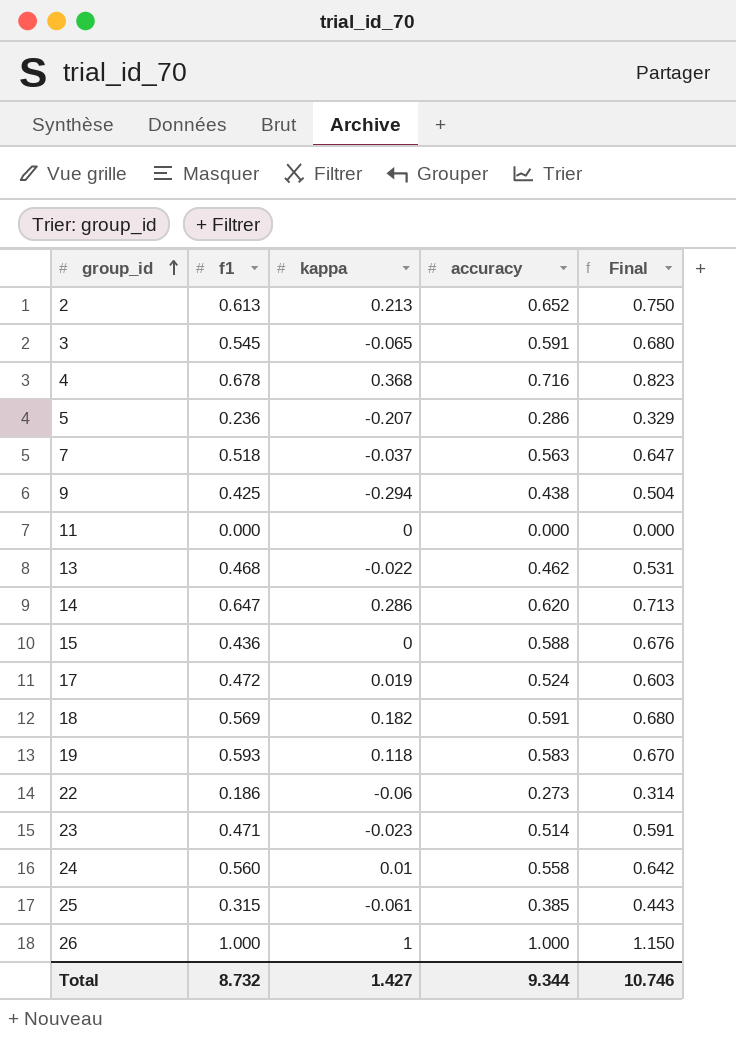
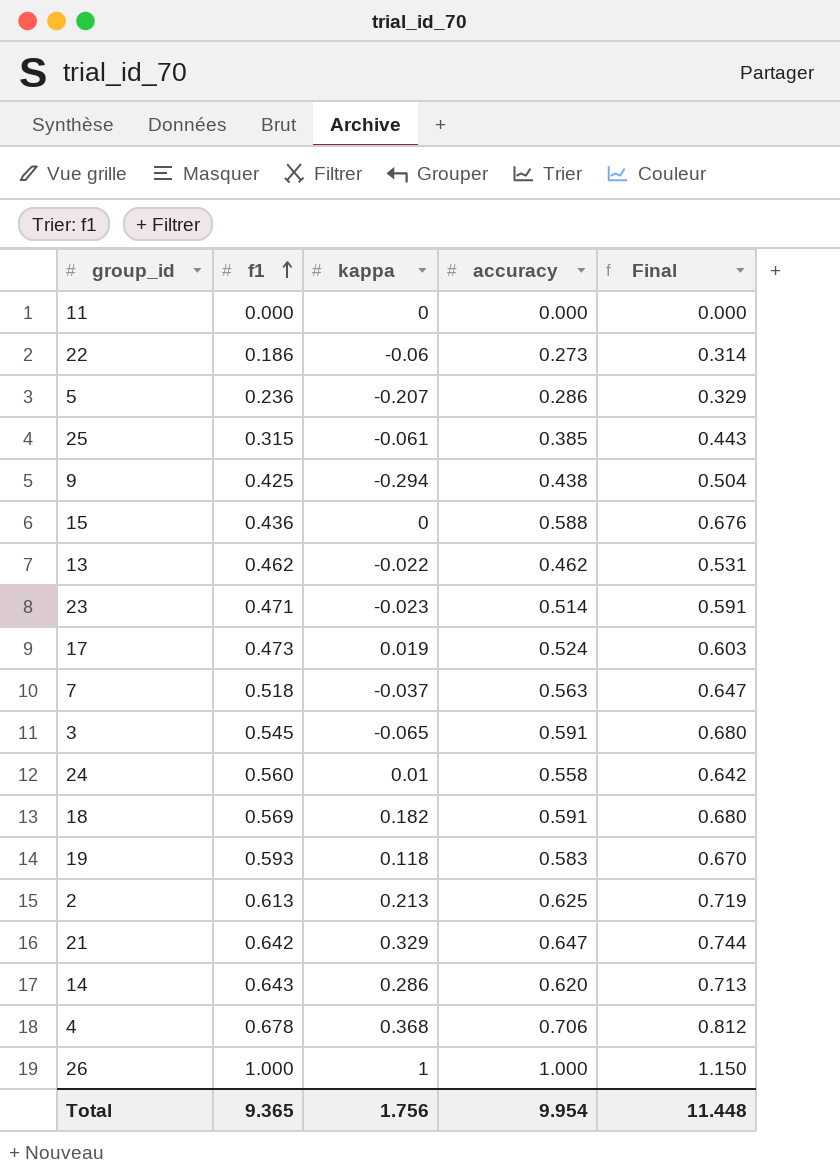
row order: group_id ascending -> f1 ascending
13 | f1: 0.468 -> 0.462
17 | f1: 0.472 -> 0.473
2 | accuracy: 0.652 -> 0.625
2 | Final: 0.750 -> 0.719
row 21: none -> 0.642 | 0.329 | 0.647 | 0.744
14 | f1: 0.647 -> 0.643
4 | accuracy: 0.716 -> 0.706
4 | Final: 0.823 -> 0.812
Total | f1: 8.732 -> 9.365
Total | kappa: 1.427 -> 1.756
Total | accuracy: 9.344 -> 9.954
Total | Final: 10.746 -> 11.448

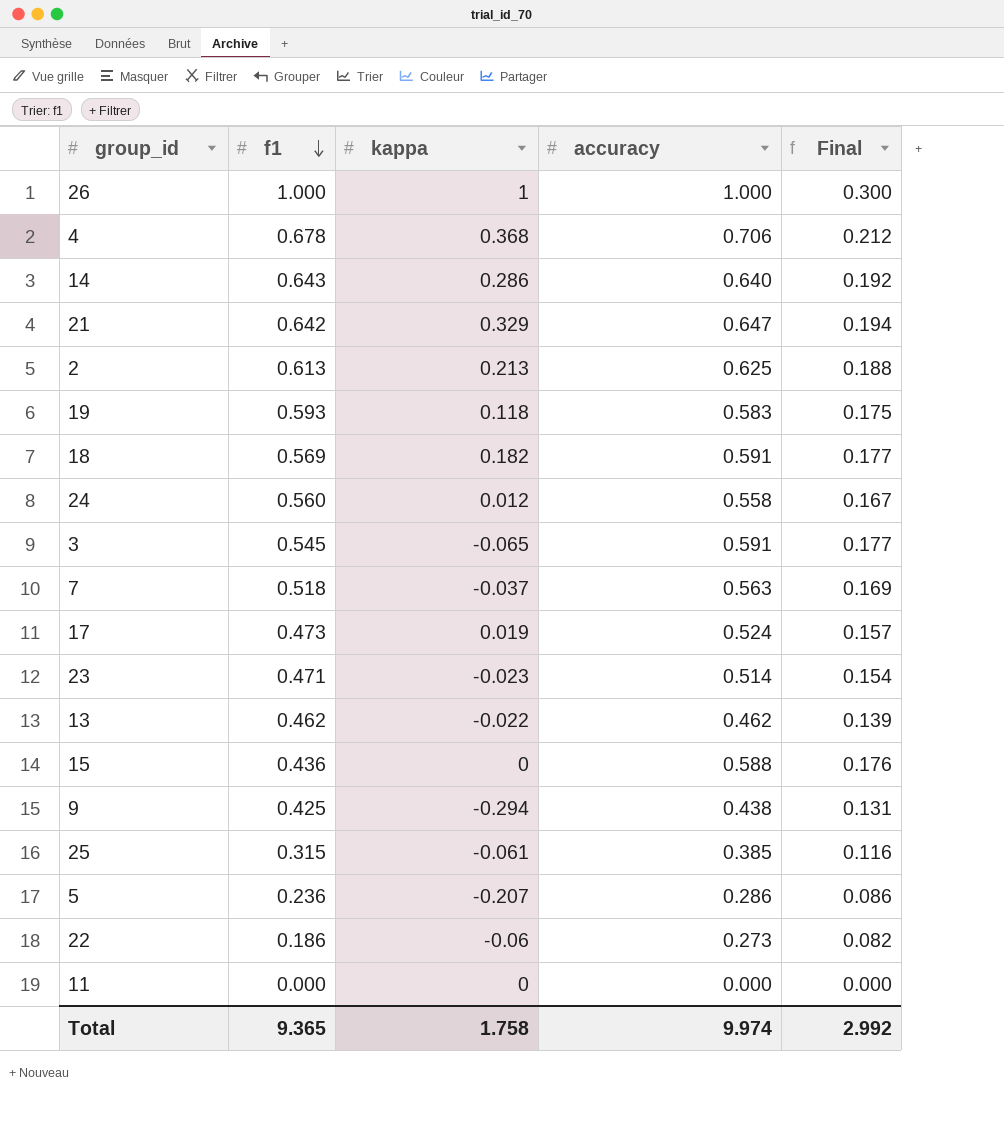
row order: f1 ascending -> f1 descending
column Final | formula: [accuracy] * 1.15 -> [accuracy] * 0.3
14 | accuracy: 0.620 -> 0.640
24 | kappa: 0.01 -> 0.012
Total | kappa: 1.756 -> 1.758
Total | accuracy: 9.954 -> 9.974
Total | Final: 11.448 -> 2.992

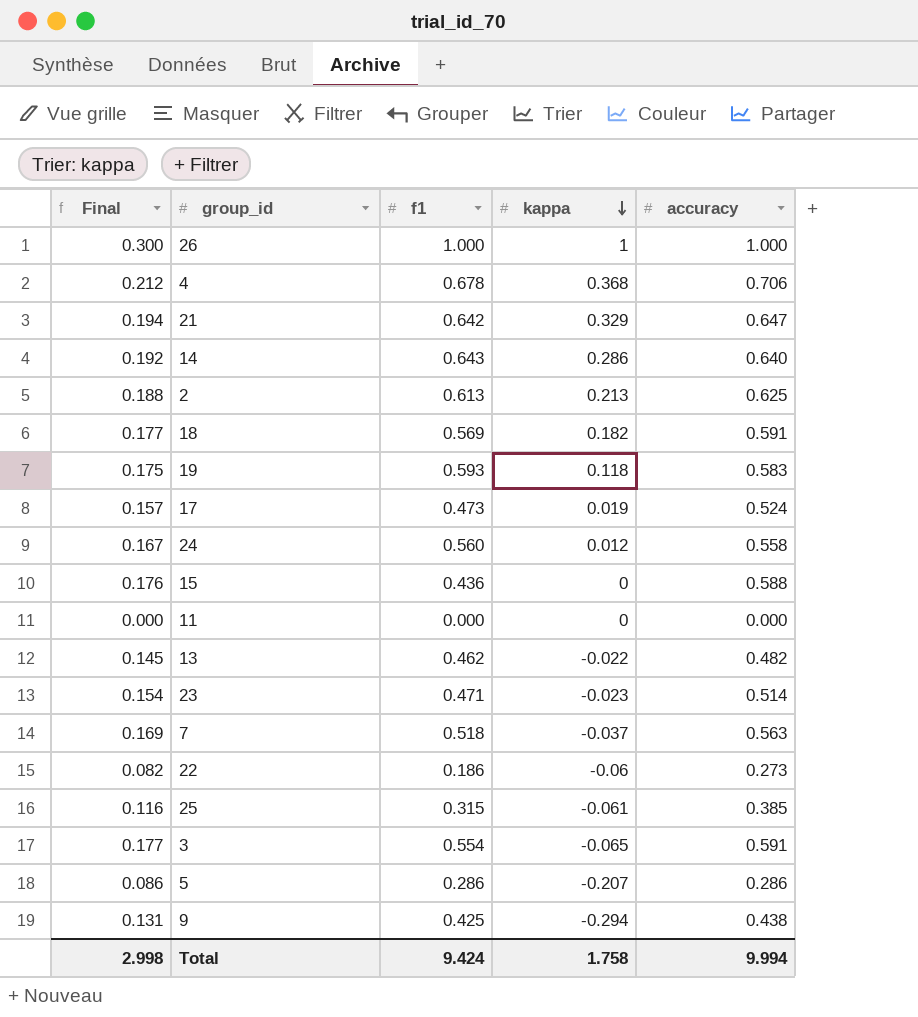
row order: f1 descending -> kappa descending
column Final | position: 5 -> 1
13 | Final: 0.139 -> 0.145
13 | accuracy: 0.462 -> 0.482
3 | f1: 0.545 -> 0.554
5 | f1: 0.236 -> 0.286
Total | Final: 2.992 -> 2.998
Total | f1: 9.365 -> 9.424
Total | accuracy: 9.974 -> 9.994

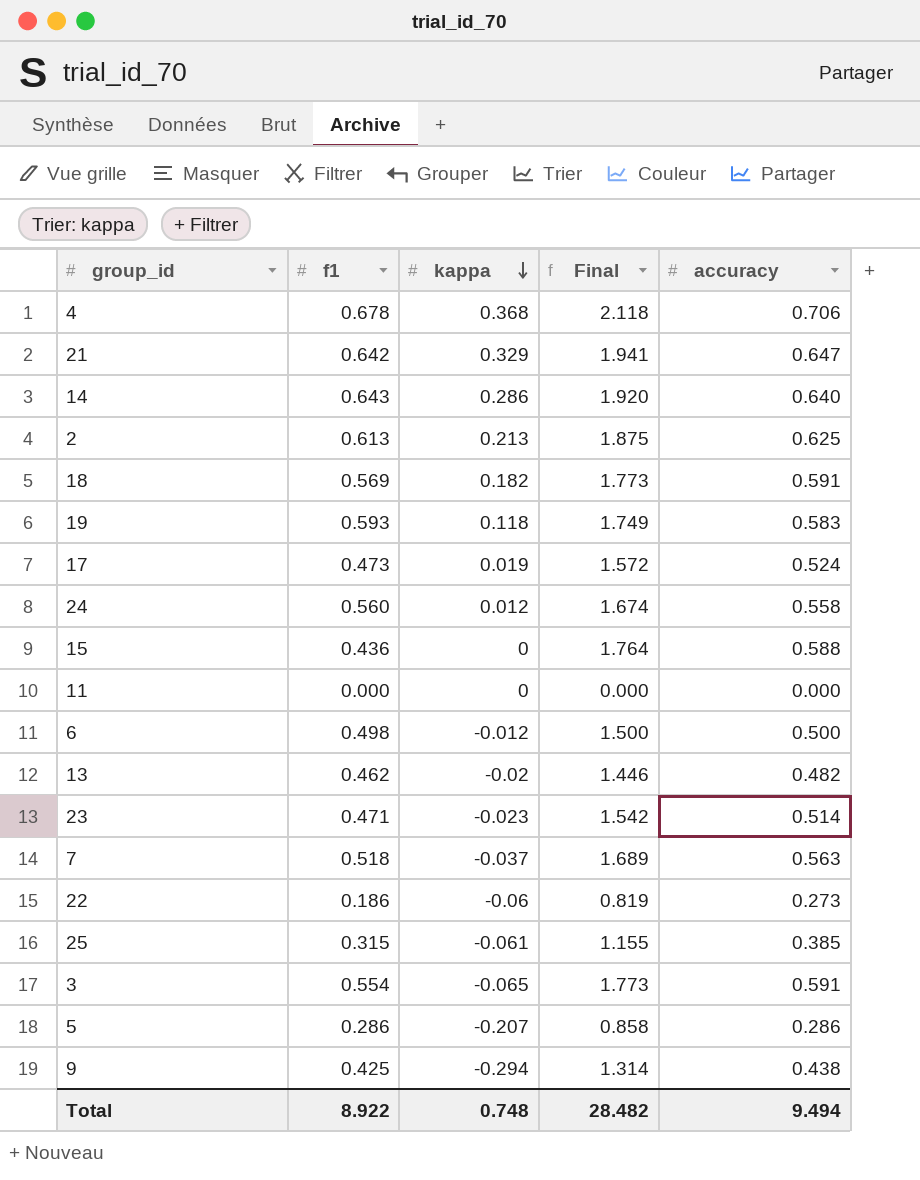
column Final | formula: [accuracy] * 0.3 -> [accuracy] * 3
column Final | position: 1 -> 4
row 26: 0.300 | 1.000 | 1 | 1.000 -> none
row 6: none -> 0.498 | -0.012 | 1.500 | 0.500
13 | kappa: -0.022 -> -0.02
Total | f1: 9.424 -> 8.922
Total | kappa: 1.758 -> 0.748
Total | Final: 2.998 -> 28.482
Total | accuracy: 9.994 -> 9.494

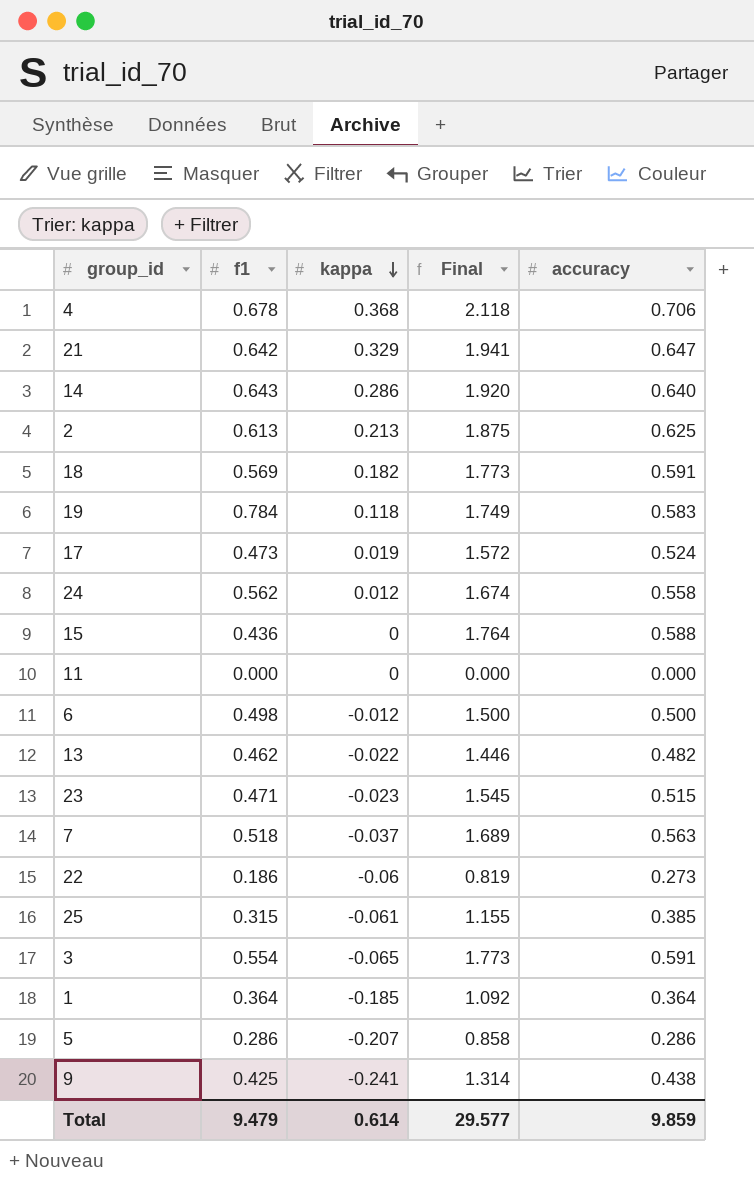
19 | f1: 0.593 -> 0.784
24 | f1: 0.560 -> 0.562
13 | kappa: -0.02 -> -0.022
23 | Final: 1.542 -> 1.545
23 | accuracy: 0.514 -> 0.515
row 1: none -> 0.364 | -0.185 | 1.092 | 0.364
9 | kappa: -0.294 -> -0.241
Total | f1: 8.922 -> 9.479
Total | kappa: 0.748 -> 0.614
Total | Final: 28.482 -> 29.577
Total | accuracy: 9.494 -> 9.859

